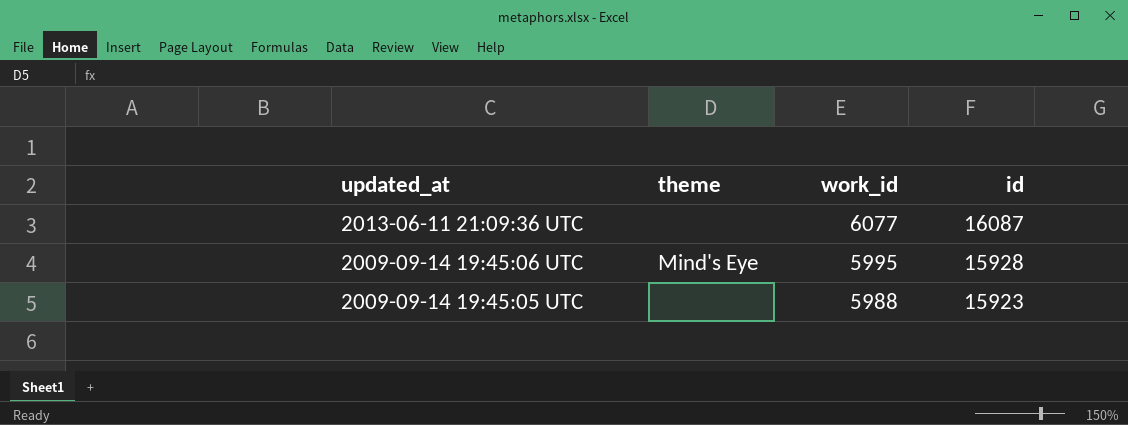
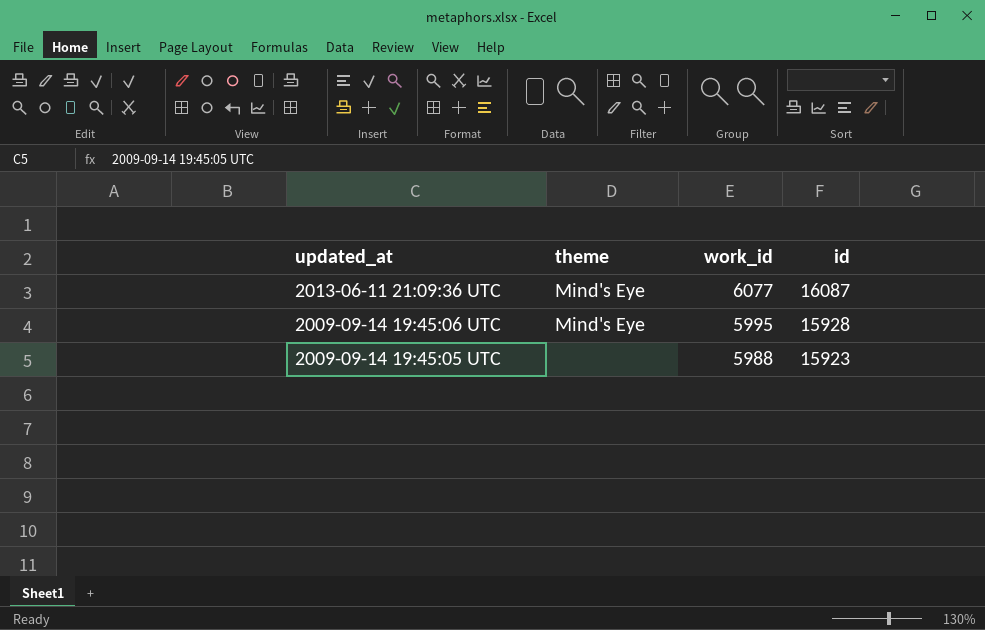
2013-06-11 21:09:36 UTC | theme: none -> Mind's Eye

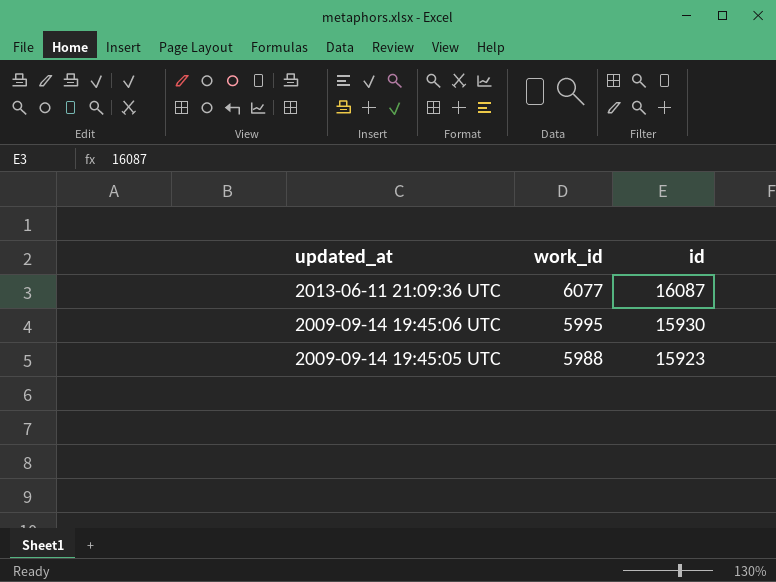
column theme | position: 2 -> none
2009-09-14 19:45:06 UTC | id: 15928 -> 15930

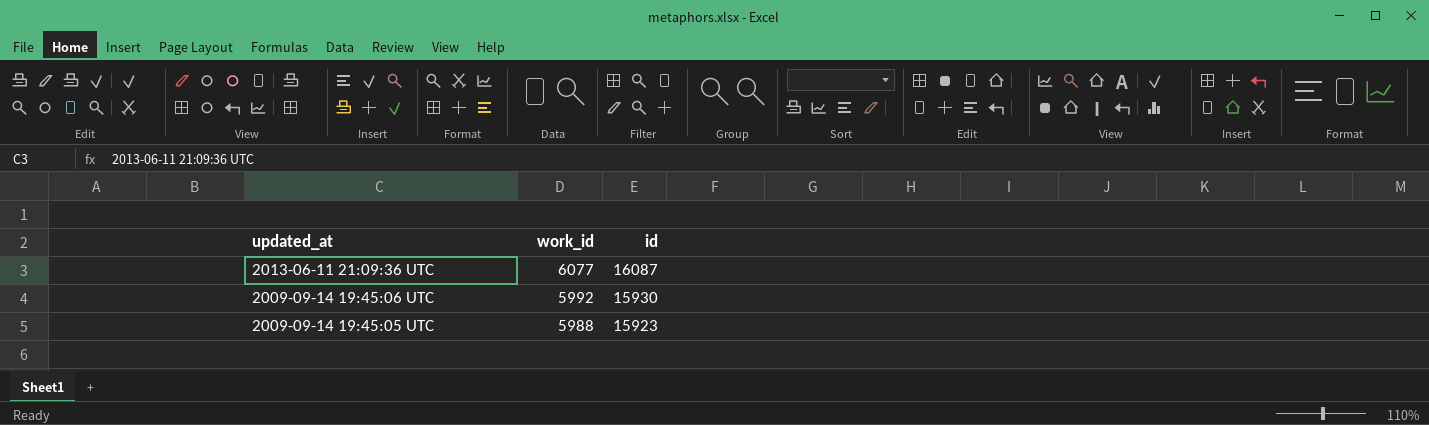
2009-09-14 19:45:06 UTC | work_id: 5995 -> 5992

